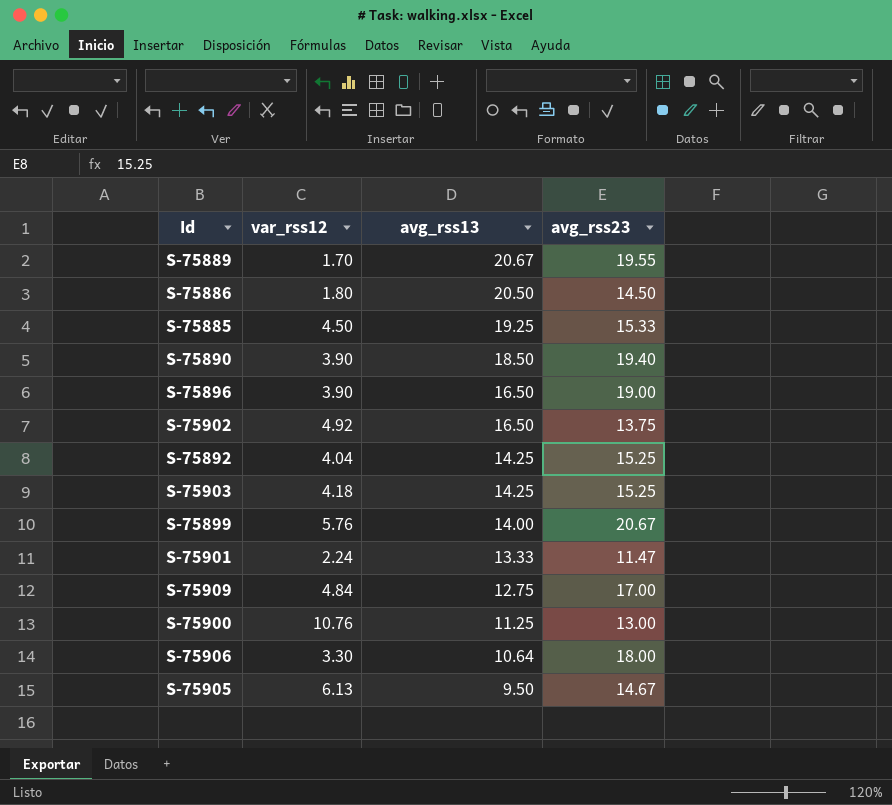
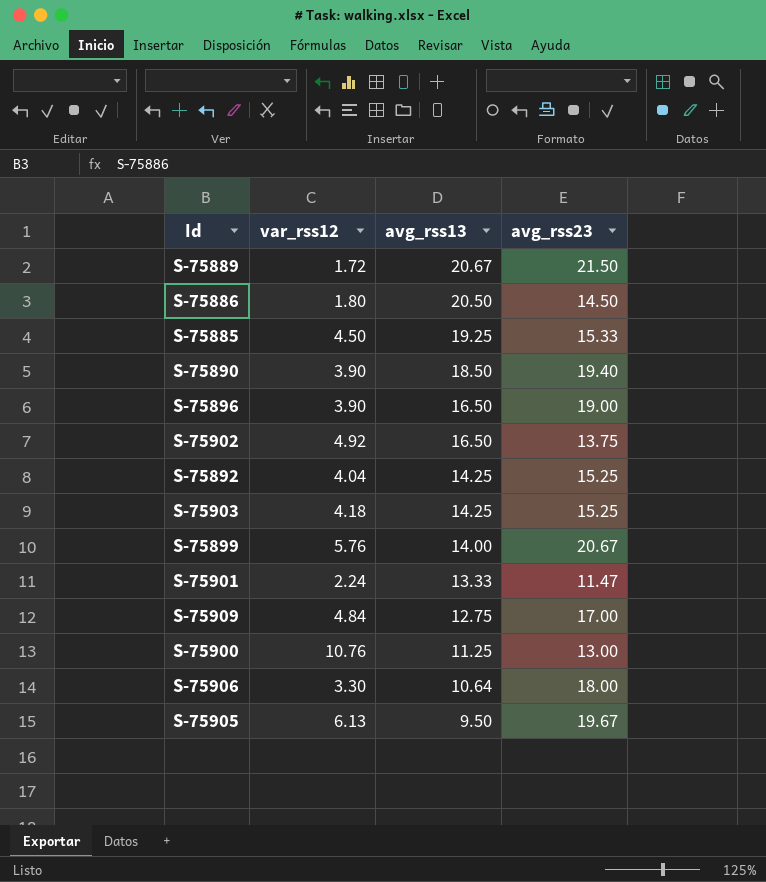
S-75889 | var_rss12: 1.70 -> 1.72
S-75889 | avg_rss23: 19.55 -> 21.50
S-75905 | avg_rss23: 14.67 -> 19.67

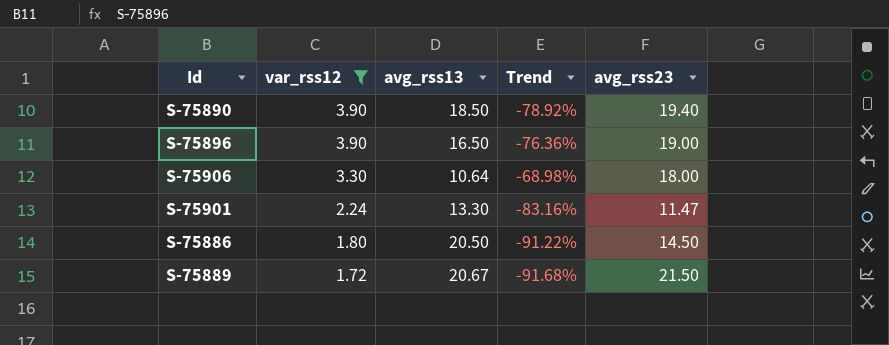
filter: none -> var_rss12 <= 3.90
row order: avg_rss13 descending -> var_rss12 descending
column Trend | formula: none -> ([var_rss12] - [avg_rss13]) / [avg_rss13]
S-75901 | avg_rss13: 13.33 -> 13.30

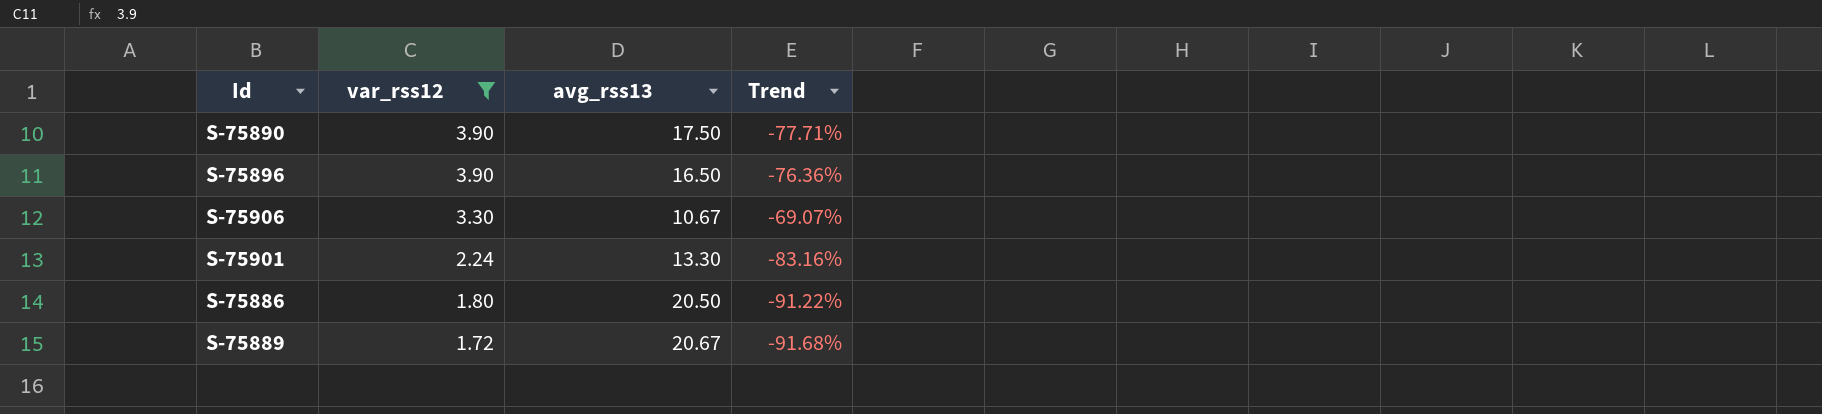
column avg_rss23 | position: 5 -> none
S-75890 | avg_rss13: 18.50 -> 17.50
S-75890 | Trend: -78.92% -> -77.71%
S-75906 | avg_rss13: 10.64 -> 10.67
S-75906 | Trend: -68.98% -> -69.07%

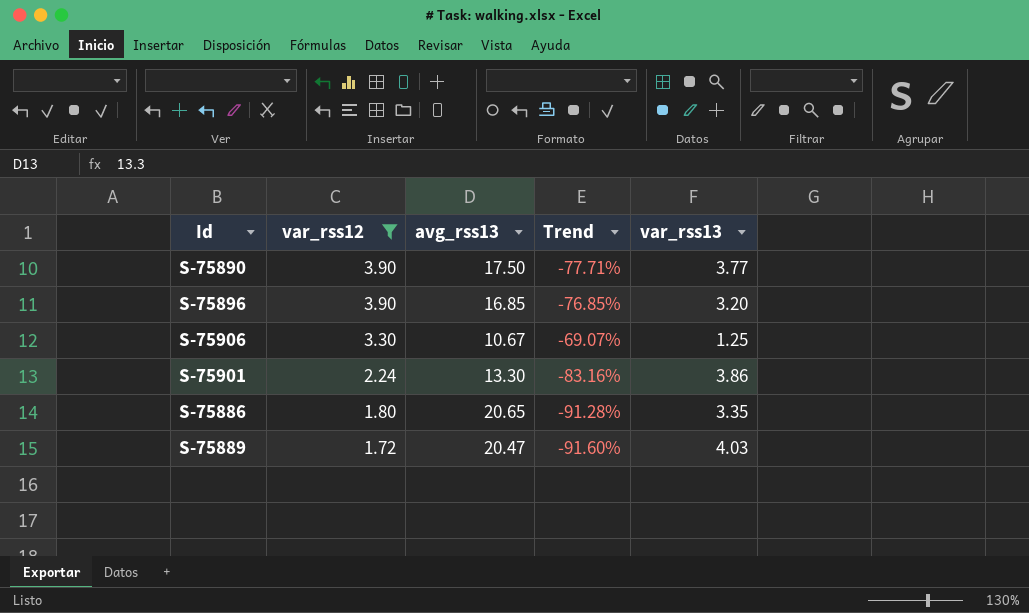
column var_rss13 | position: none -> 5
S-75896 | avg_rss13: 16.50 -> 16.85
S-75896 | Trend: -76.36% -> -76.85%
S-75886 | avg_rss13: 20.50 -> 20.65
S-75886 | Trend: -91.22% -> -91.28%
S-75889 | avg_rss13: 20.67 -> 20.47
S-75889 | Trend: -91.68% -> -91.60%

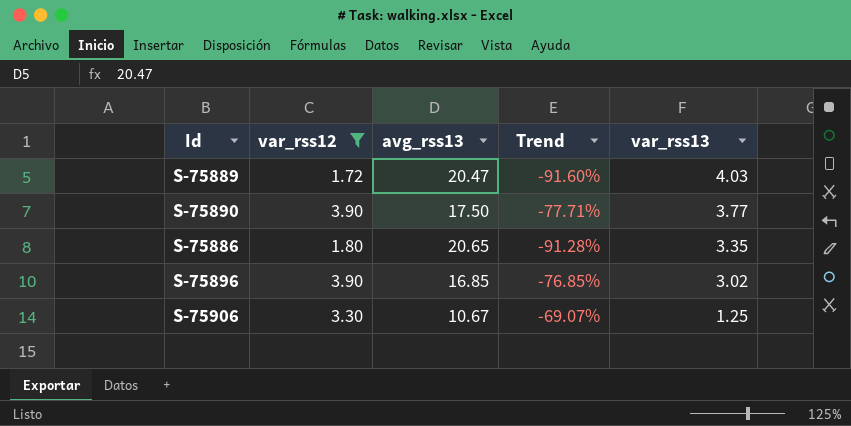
row order: var_rss12 descending -> var_rss13 descending
row S-75901: 2.24 | 13.30 | -83.16% | 3.86 -> none
S-75896 | var_rss13: 3.20 -> 3.02

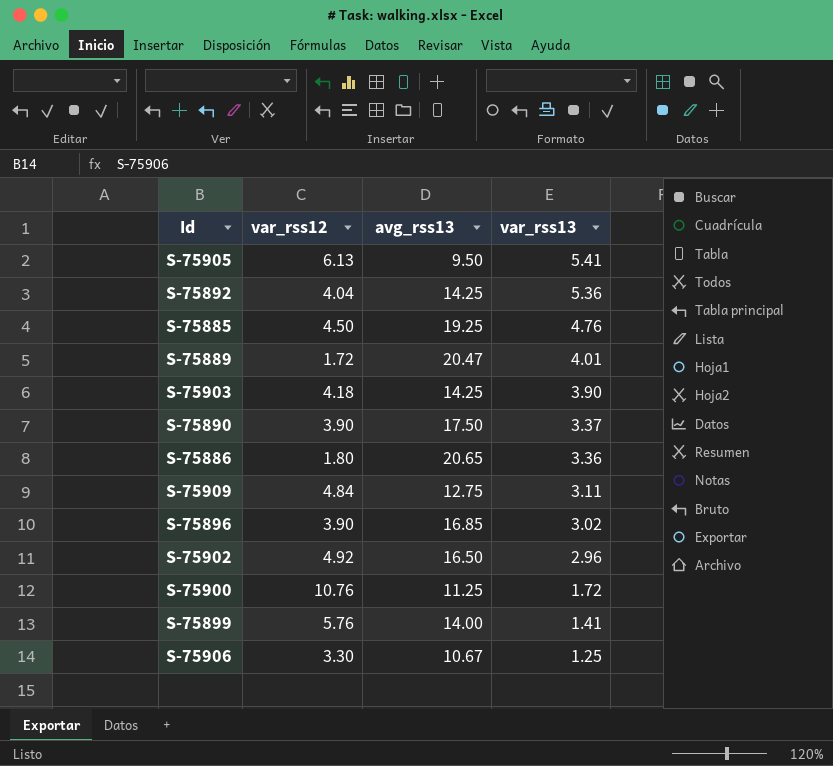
filter: var_rss12 <= 3.90 -> none
column Trend | formula: ([var_rss12] - [avg_rss13]) / [avg_rss13] -> none
S-75889 | var_rss13: 4.03 -> 4.01
S-75890 | var_rss13: 3.77 -> 3.37
S-75886 | var_rss13: 3.35 -> 3.36

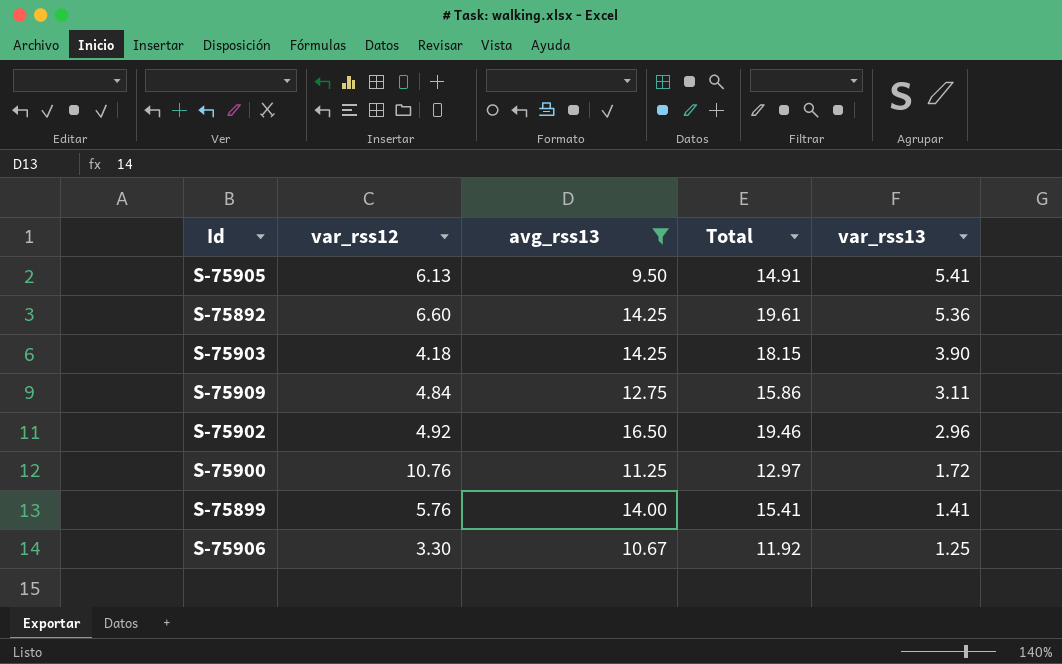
filter: none -> avg_rss13 <= 16.50
column Total | formula: none -> [avg_rss13] + [var_rss13]
S-75892 | var_rss12: 4.04 -> 6.60

